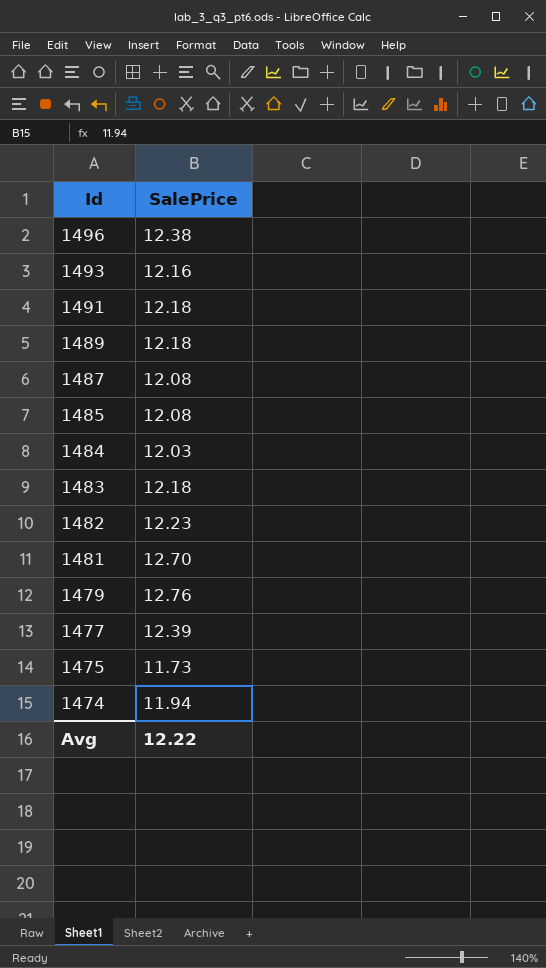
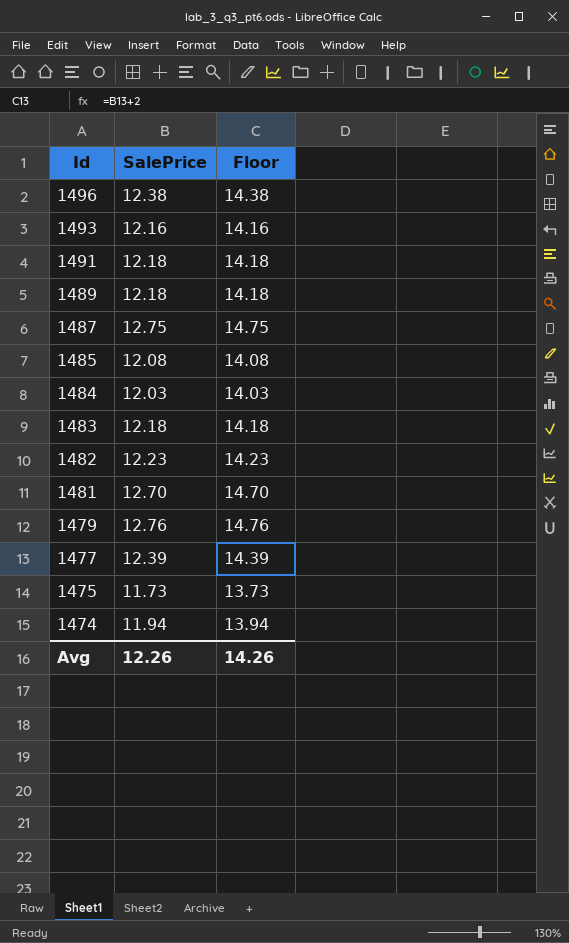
column Floor | formula: none -> [SalePrice] + 2
1487 | SalePrice: 12.08 -> 12.75
Avg | SalePrice: 12.22 -> 12.26

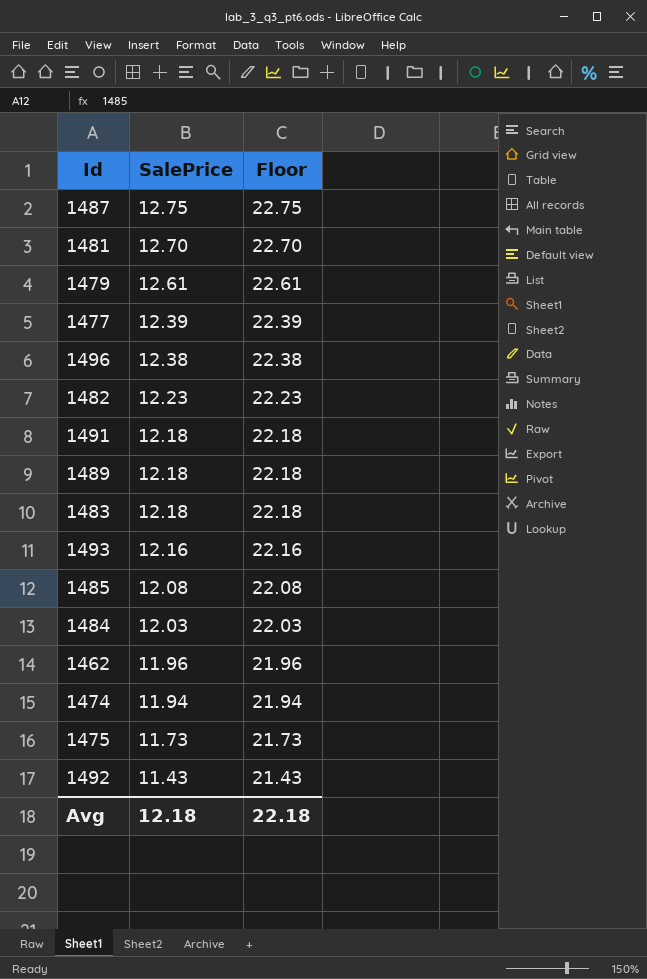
row order: Id descending -> SalePrice descending
column Floor | formula: [SalePrice] + 2 -> [SalePrice] + 10
1479 | SalePrice: 12.76 -> 12.61
row 1462: none -> 11.96 | 21.96
row 1492: none -> 11.43 | 21.43
Avg | SalePrice: 12.26 -> 12.18
Avg | Floor: 14.26 -> 22.18

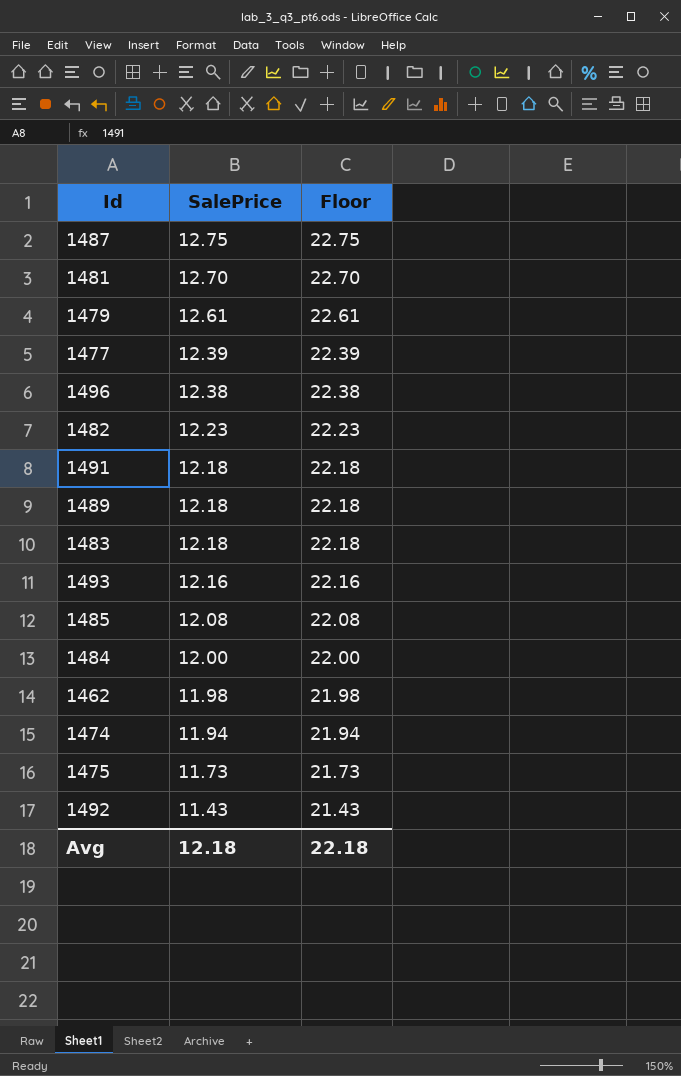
1484 | SalePrice: 12.03 -> 12.00
1484 | Floor: 22.03 -> 22.00
1462 | SalePrice: 11.96 -> 11.98
1462 | Floor: 21.96 -> 21.98

